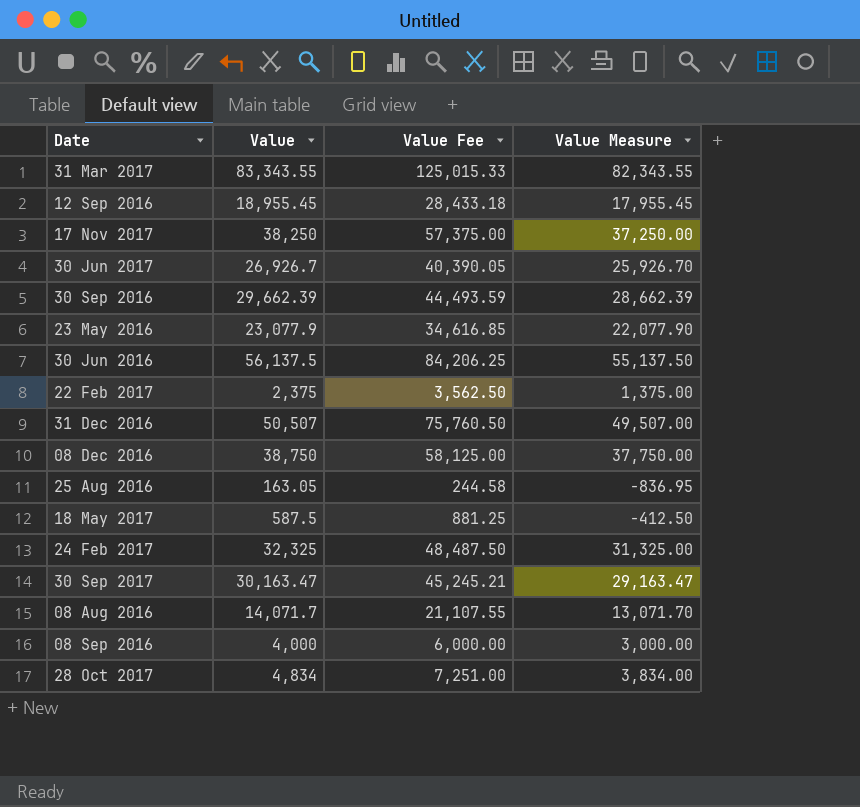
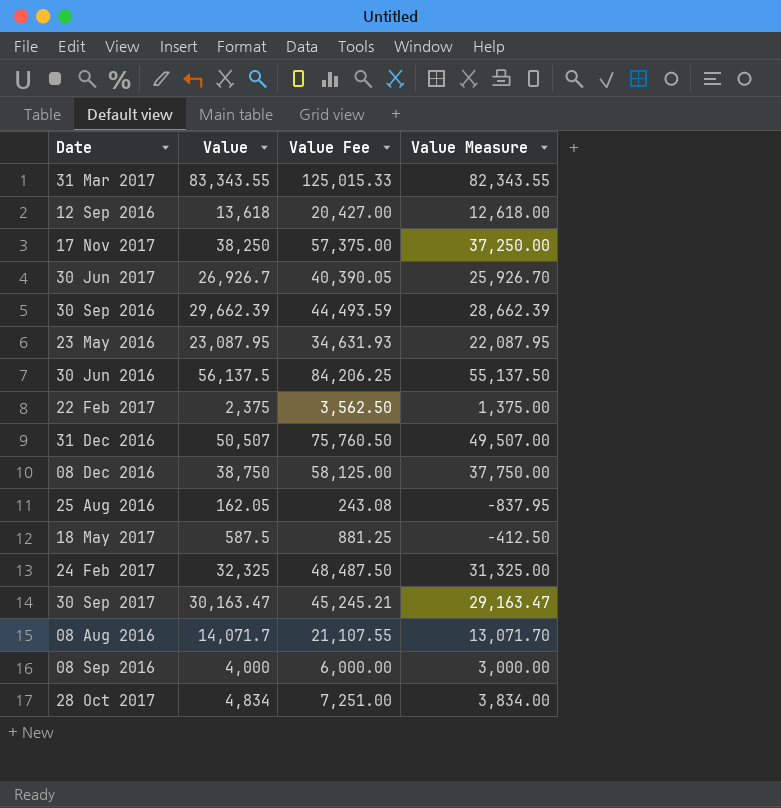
12 Sep 2016 | Value: 18,955.45 -> 13,618
12 Sep 2016 | Value Fee: 28,433.18 -> 20,427.00
12 Sep 2016 | Value Measure: 17,955.45 -> 12,618.00
23 May 2016 | Value: 23,077.9 -> 23,087.95
23 May 2016 | Value Fee: 34,616.85 -> 34,631.93
23 May 2016 | Value Measure: 22,077.90 -> 22,087.95
25 Aug 2016 | Value: 163.05 -> 162.05
25 Aug 2016 | Value Fee: 244.58 -> 243.08
25 Aug 2016 | Value Measure: -836.95 -> -837.95

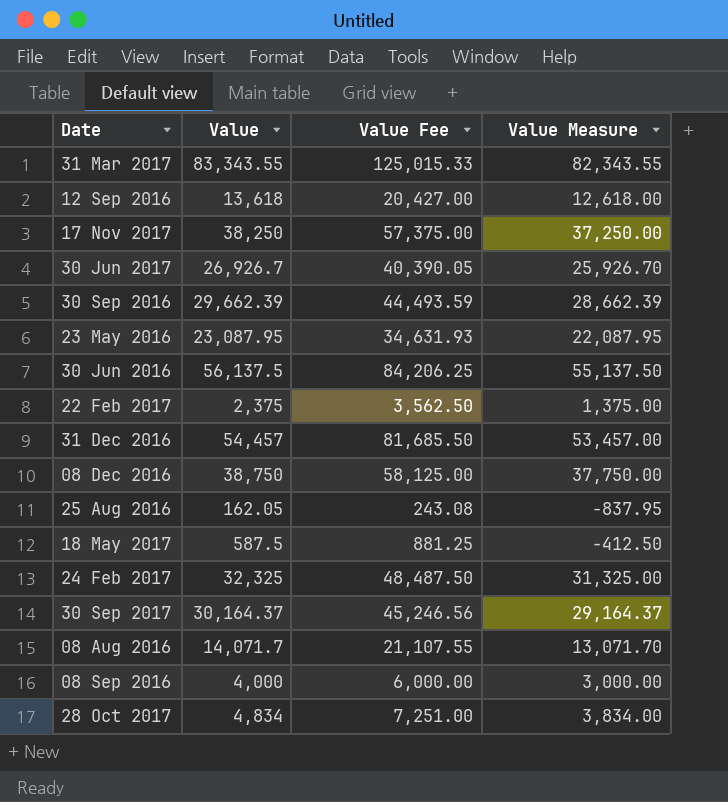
31 Dec 2016 | Value: 50,507 -> 54,457
31 Dec 2016 | Value Fee: 75,760.50 -> 81,685.50
31 Dec 2016 | Value Measure: 49,507.00 -> 53,457.00
30 Sep 2017 | Value: 30,163.47 -> 30,164.37
30 Sep 2017 | Value Fee: 45,245.21 -> 45,246.56
30 Sep 2017 | Value Measure: 29,163.47 -> 29,164.37

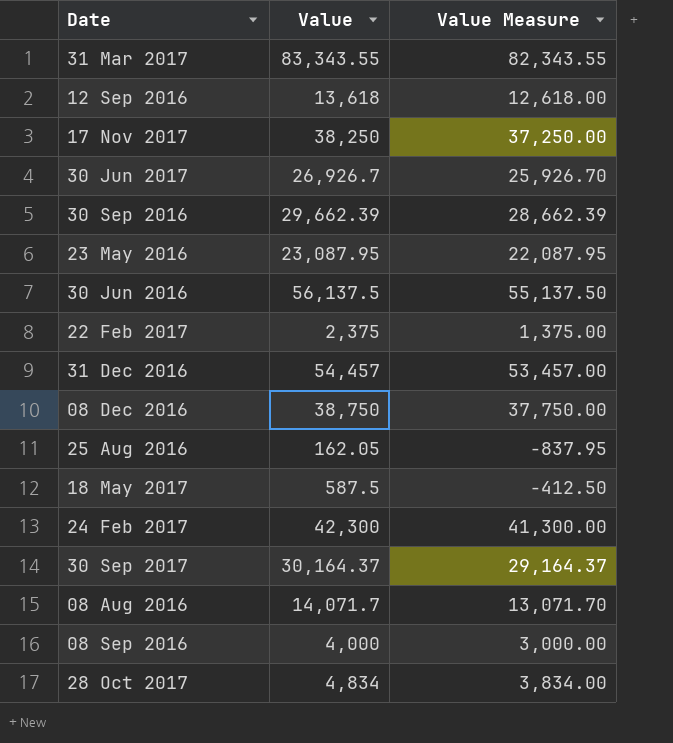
column Value Fee | formula: [Value] * 1.5 -> none
24 Feb 2017 | Value: 32,325 -> 42,300
24 Feb 2017 | Value Measure: 31,325.00 -> 41,300.00

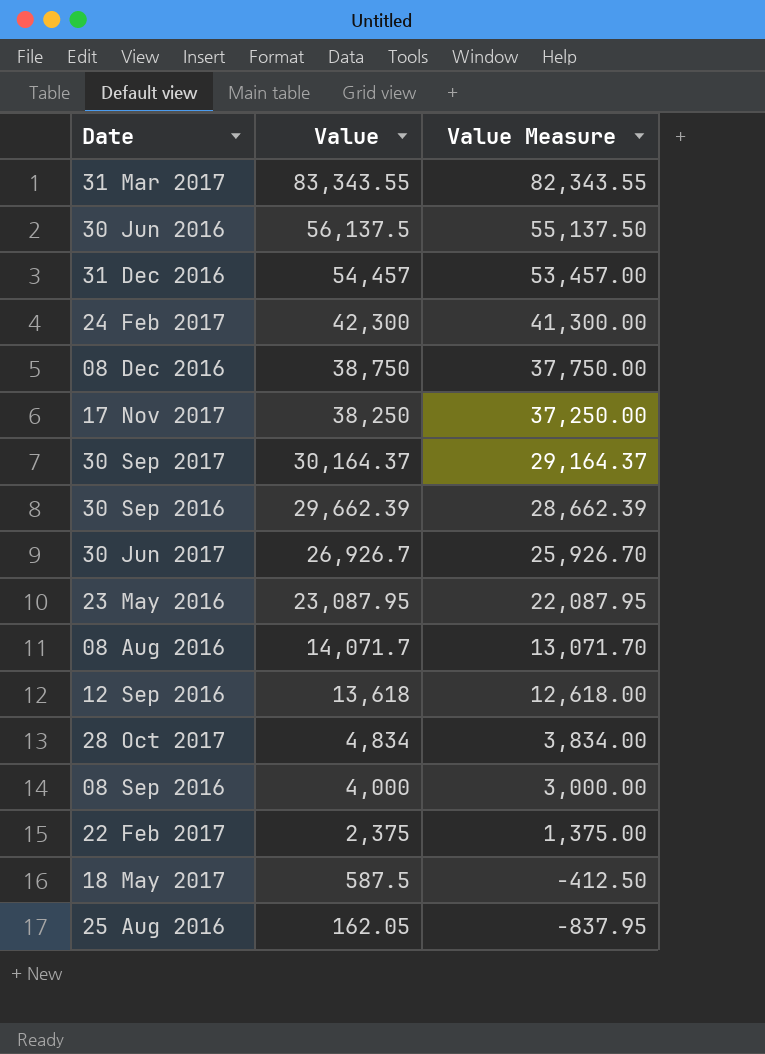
row order: none -> Value descending

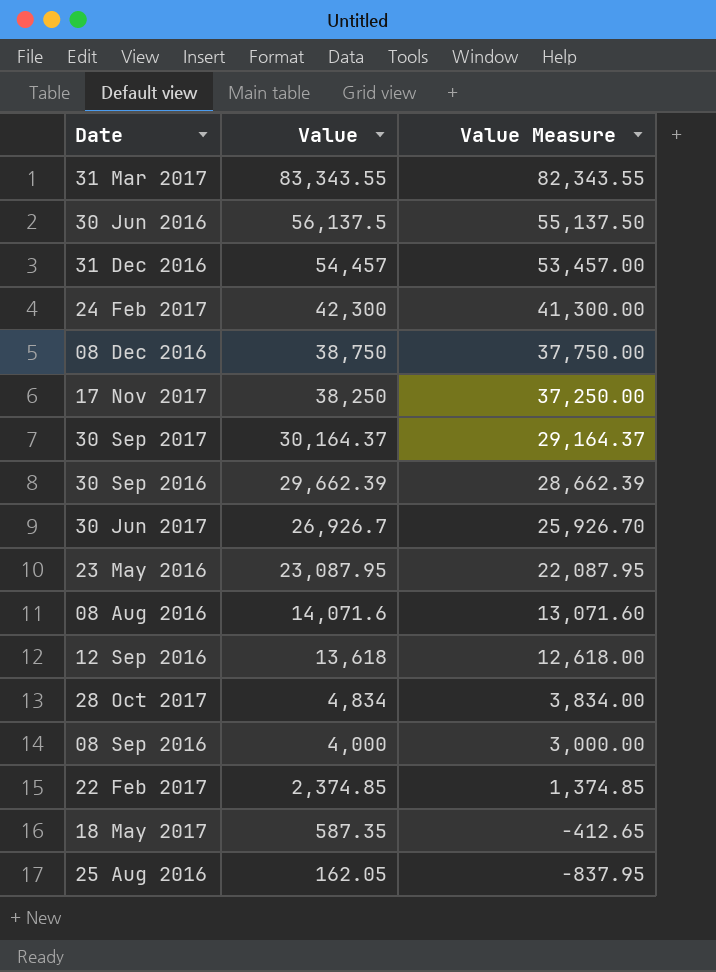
08 Aug 2016 | Value: 14,071.7 -> 14,071.6
08 Aug 2016 | Value Measure: 13,071.70 -> 13,071.60
22 Feb 2017 | Value: 2,375 -> 2,374.85
22 Feb 2017 | Value Measure: 1,375.00 -> 1,374.85
18 May 2017 | Value: 587.5 -> 587.35
18 May 2017 | Value Measure: -412.50 -> -412.65

